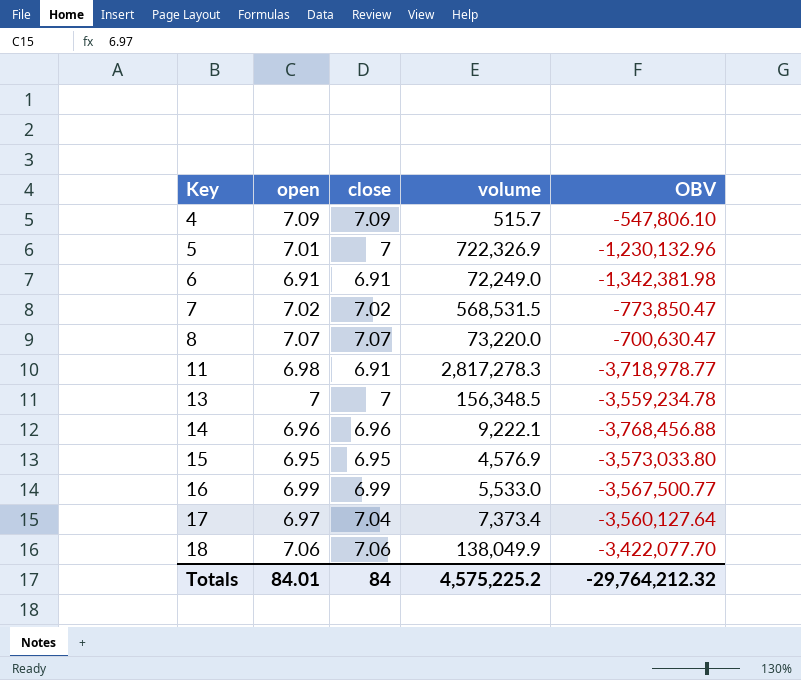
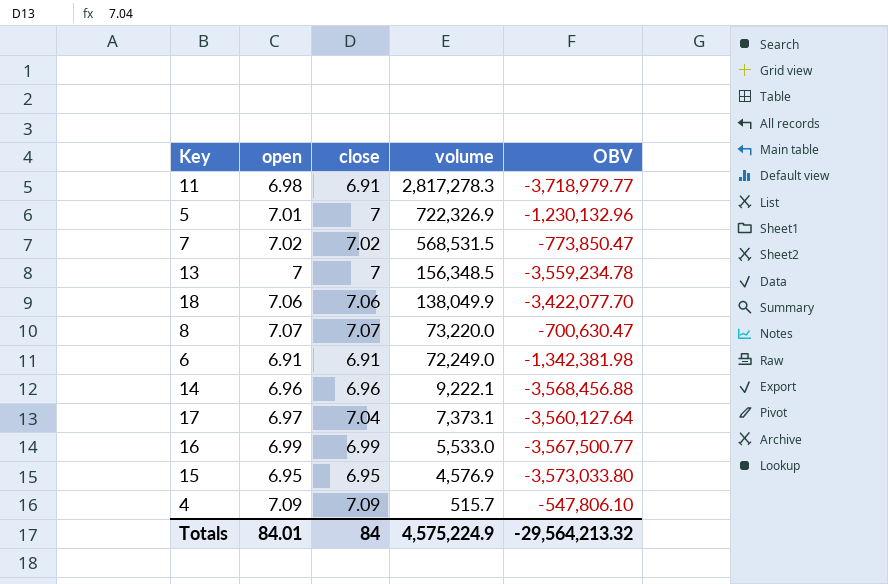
row order: Key ascending -> volume descending
11 | OBV: -3,718,978.77 -> -3,718,979.77
14 | OBV: -3,768,456.88 -> -3,568,456.88
17 | volume: 7,373.4 -> 7,373.1
Totals | volume: 4,575,225.2 -> 4,575,224.9
Totals | OBV: -29,764,212.32 -> -29,564,213.32

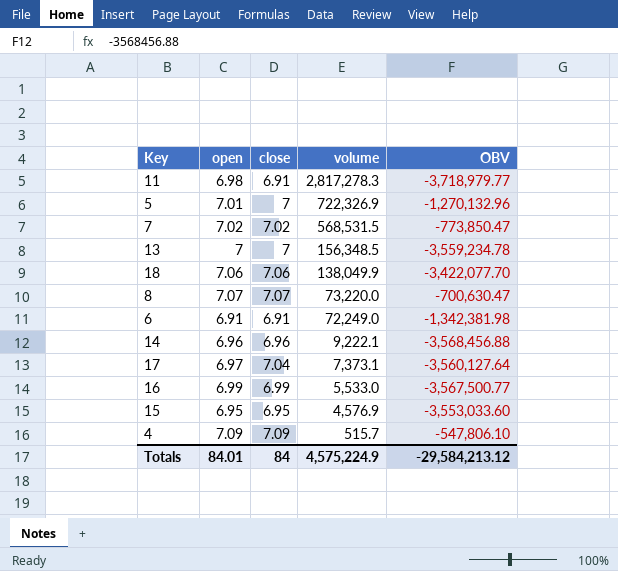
5 | OBV: -1,230,132.96 -> -1,270,132.96
15 | OBV: -3,573,033.80 -> -3,553,033.60
Totals | OBV: -29,564,213.32 -> -29,584,213.12

